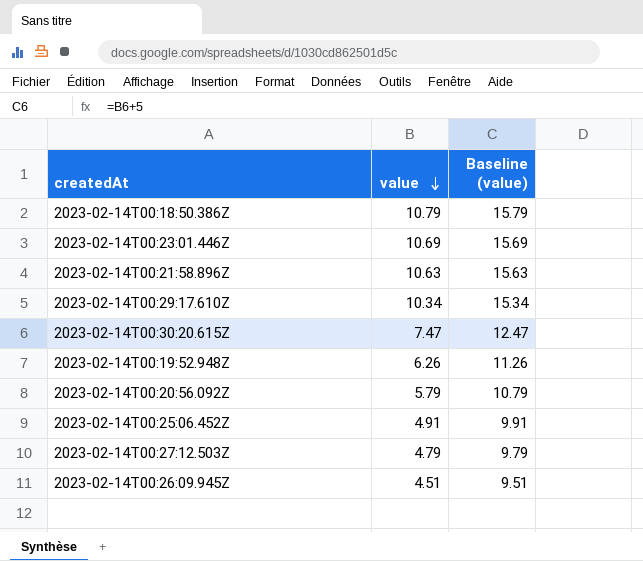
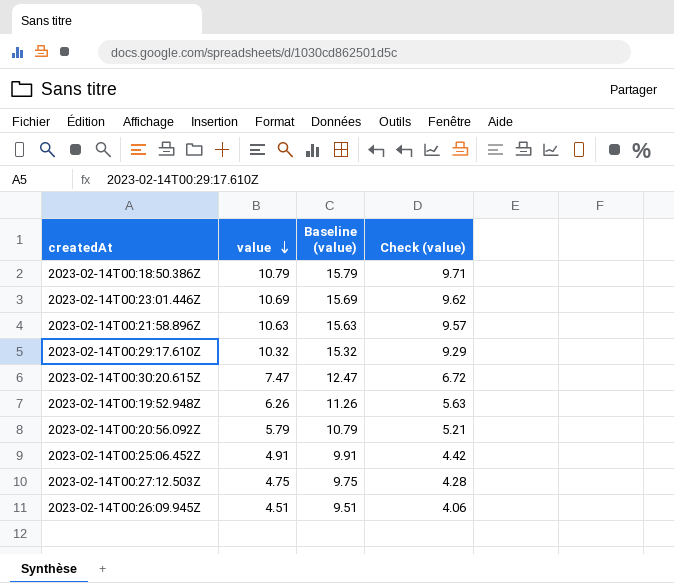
column Check (value) | formula: none -> [value] * 0.9
2023-02-14T00:29:17.610Z | value: 10.34 -> 10.32
2023-02-14T00:29:17.610Z | Baseline (value): 15.34 -> 15.32
2023-02-14T00:27:12.503Z | value: 4.79 -> 4.75
2023-02-14T00:27:12.503Z | Baseline (value): 9.79 -> 9.75

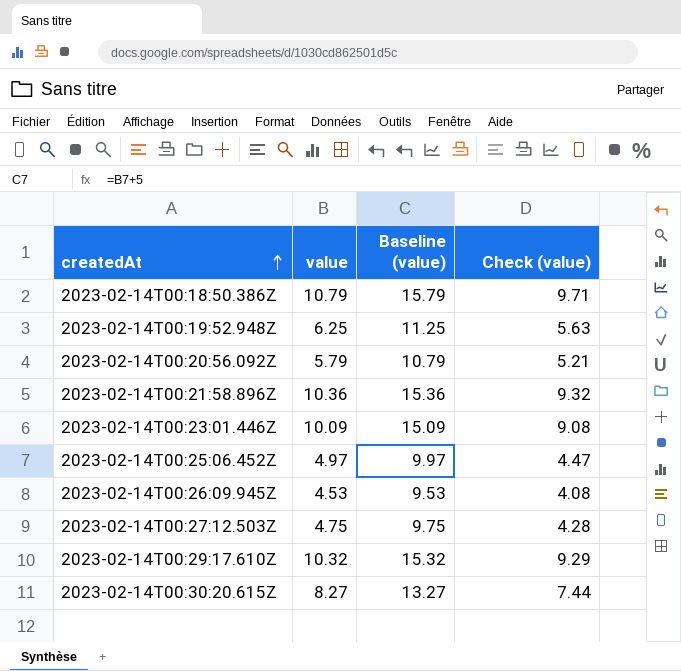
row order: value descending -> createdAt ascending
2023-02-14T00:19:52.948Z | value: 6.26 -> 6.25
2023-02-14T00:19:52.948Z | Baseline (value): 11.26 -> 11.25
2023-02-14T00:21:58.896Z | value: 10.63 -> 10.36
2023-02-14T00:21:58.896Z | Baseline (value): 15.63 -> 15.36
2023-02-14T00:21:58.896Z | Check (value): 9.57 -> 9.32
2023-02-14T00:23:01.446Z | value: 10.69 -> 10.09
2023-02-14T00:23:01.446Z | Baseline (value): 15.69 -> 15.09
2023-02-14T00:23:01.446Z | Check (value): 9.62 -> 9.08
2023-02-14T00:25:06.452Z | value: 4.91 -> 4.97
2023-02-14T00:25:06.452Z | Baseline (value): 9.91 -> 9.97
2023-02-14T00:25:06.452Z | Check (value): 4.42 -> 4.47
2023-02-14T00:26:09.945Z | value: 4.51 -> 4.53
2023-02-14T00:26:09.945Z | Baseline (value): 9.51 -> 9.53
2023-02-14T00:26:09.945Z | Check (value): 4.06 -> 4.08
2023-02-14T00:30:20.615Z | value: 7.47 -> 8.27
2023-02-14T00:30:20.615Z | Baseline (value): 12.47 -> 13.27
2023-02-14T00:30:20.615Z | Check (value): 6.72 -> 7.44

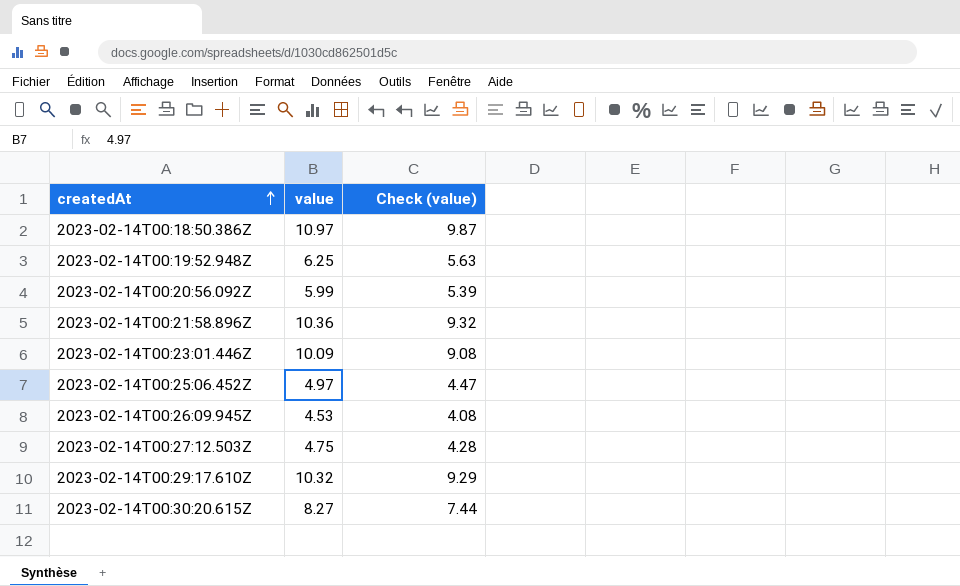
column Baseline (value) | formula: [value] + 5 -> none
2023-02-14T00:18:50.386Z | value: 10.79 -> 10.97
2023-02-14T00:18:50.386Z | Check (value): 9.71 -> 9.87
2023-02-14T00:20:56.092Z | value: 5.79 -> 5.99
2023-02-14T00:20:56.092Z | Check (value): 5.21 -> 5.39

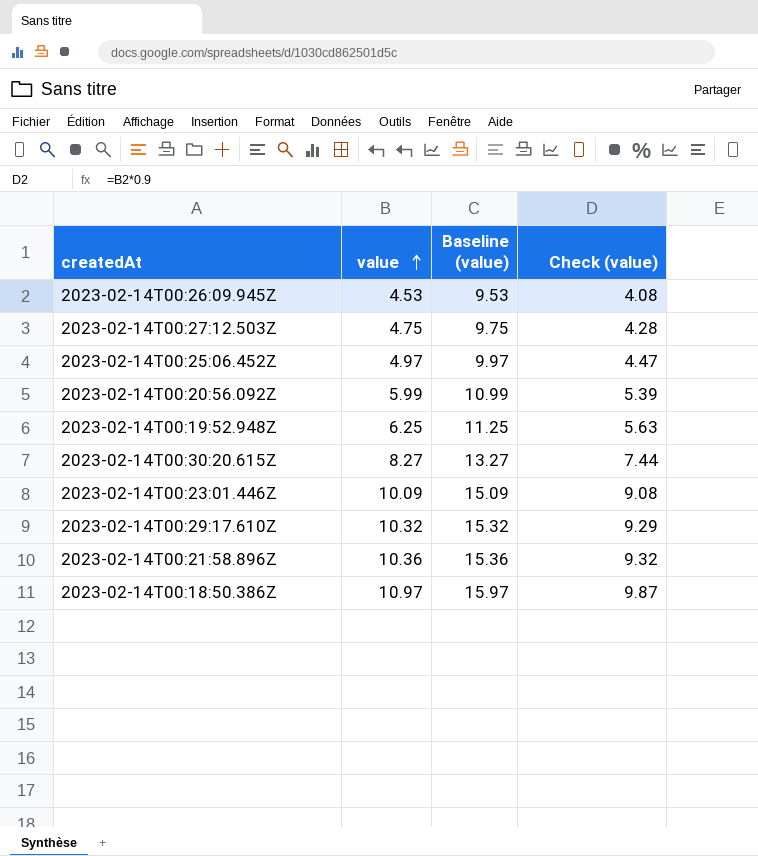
row order: createdAt ascending -> value ascending
column Baseline (value) | formula: none -> [value] + 5

